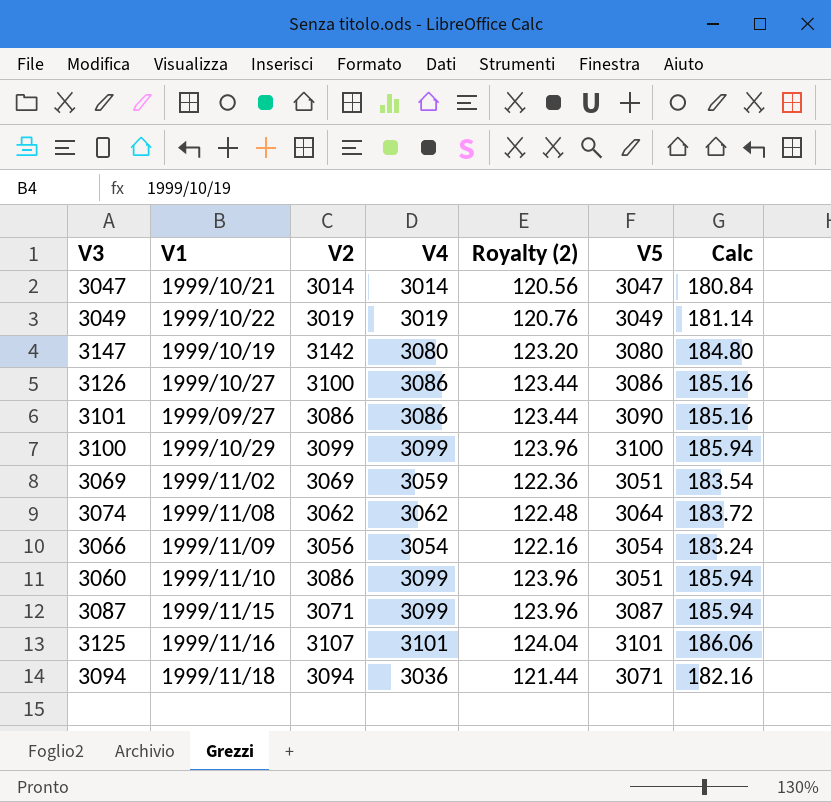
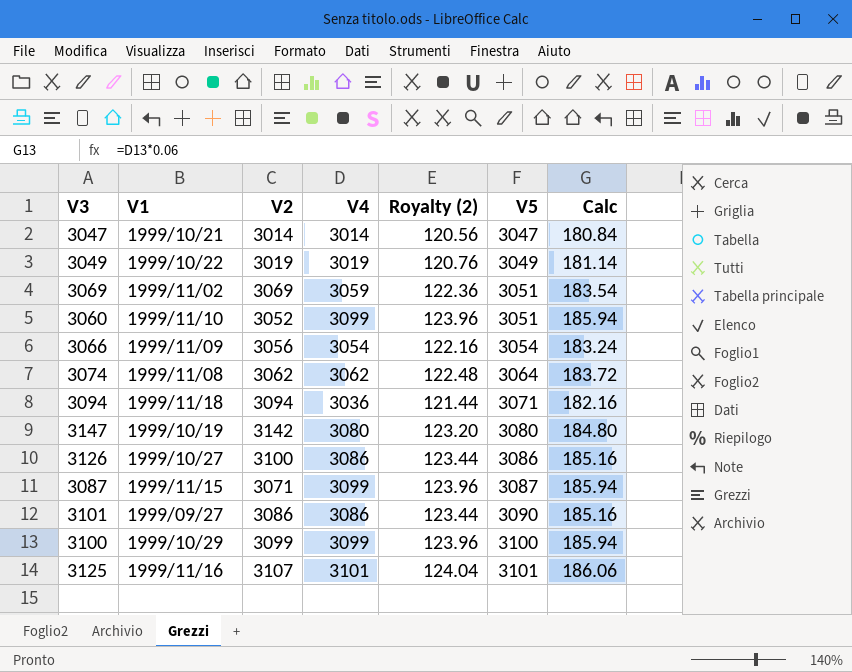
row order: none -> V5 ascending
3060 | V2: 3086 -> 3052

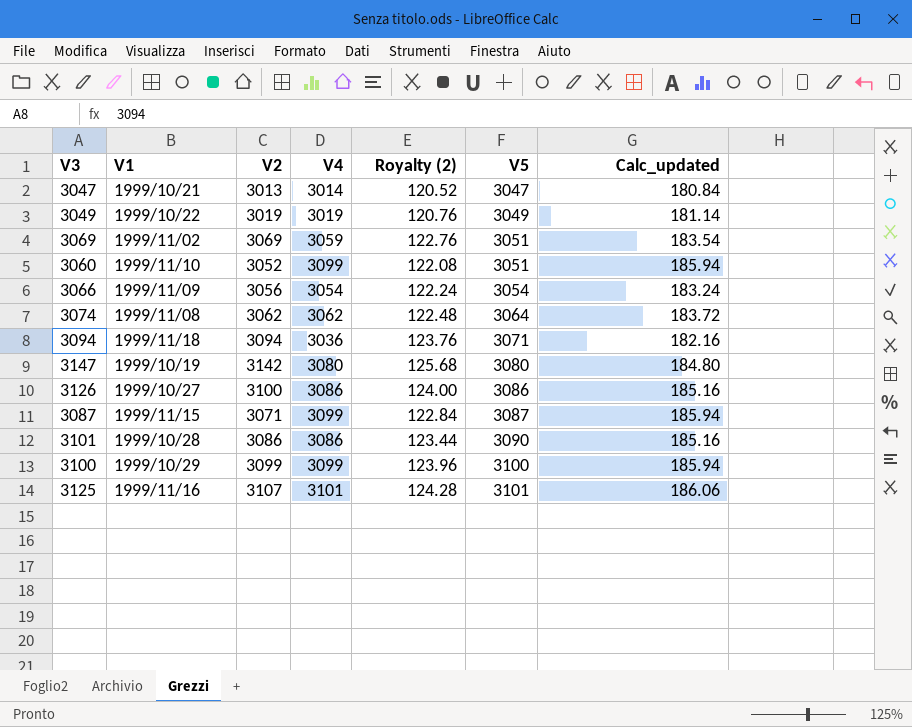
column Royalty (2) | formula: [V4] * 0.04 -> [V2] * 0.04
column name: Calc -> Calc_updated
3047 | V2: 3014 -> 3013
3101 | V1: 1999/09/27 -> 1999/10/28

